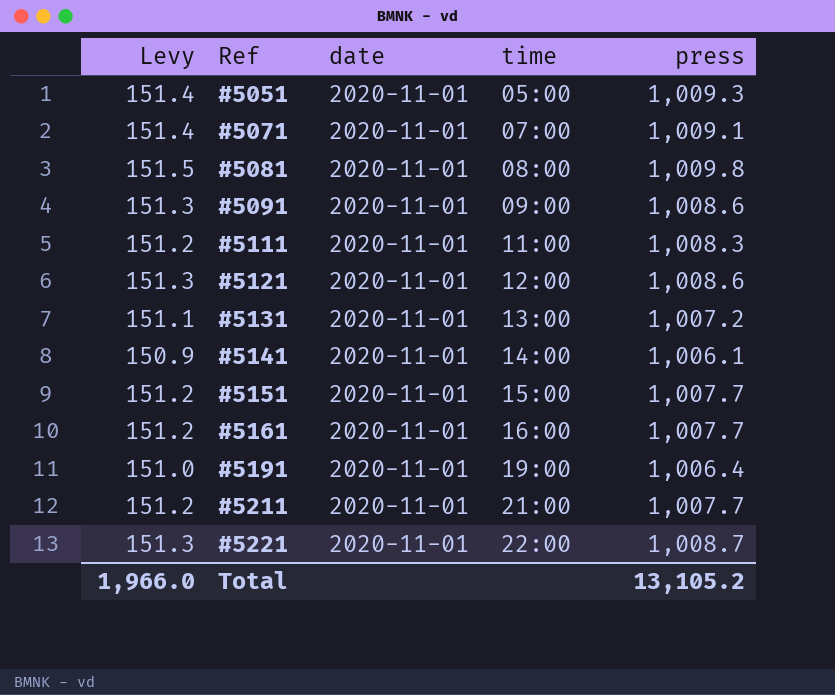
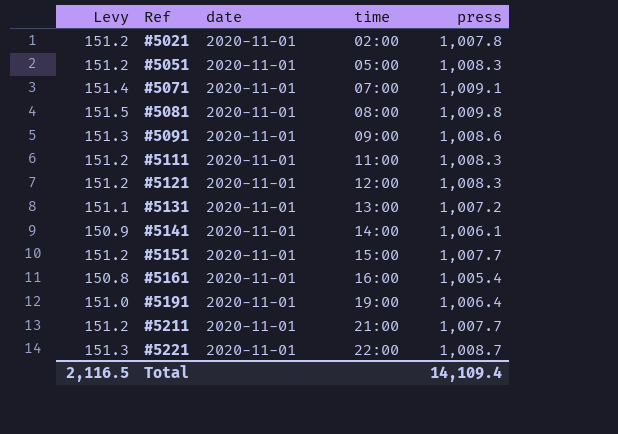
row #5021: none -> 151.2 | 2020-11-01 | 02:00 | 1,007.8
#5051 | Levy: 151.4 -> 151.2
#5051 | press: 1,009.3 -> 1,008.3
#5121 | Levy: 151.3 -> 151.2
#5121 | press: 1,008.6 -> 1,008.3
#5161 | Levy: 151.2 -> 150.8
#5161 | press: 1,007.7 -> 1,005.4
Total | Levy: 1,966.0 -> 2,116.5
Total | press: 13,105.2 -> 14,109.4

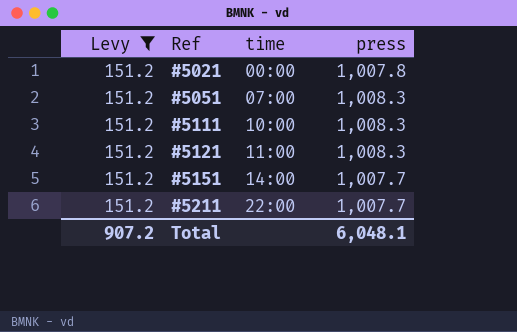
filter: none -> Levy = 151.2
column date | position: 3 -> none
#5021 | time: 02:00 -> 00:00
#5051 | time: 05:00 -> 07:00
#5111 | time: 11:00 -> 10:00
#5121 | time: 12:00 -> 11:00
#5151 | time: 15:00 -> 14:00
#5211 | time: 21:00 -> 22:00
Total | Levy: 2,116.5 -> 907.2
Total | press: 14,109.4 -> 6,048.1

